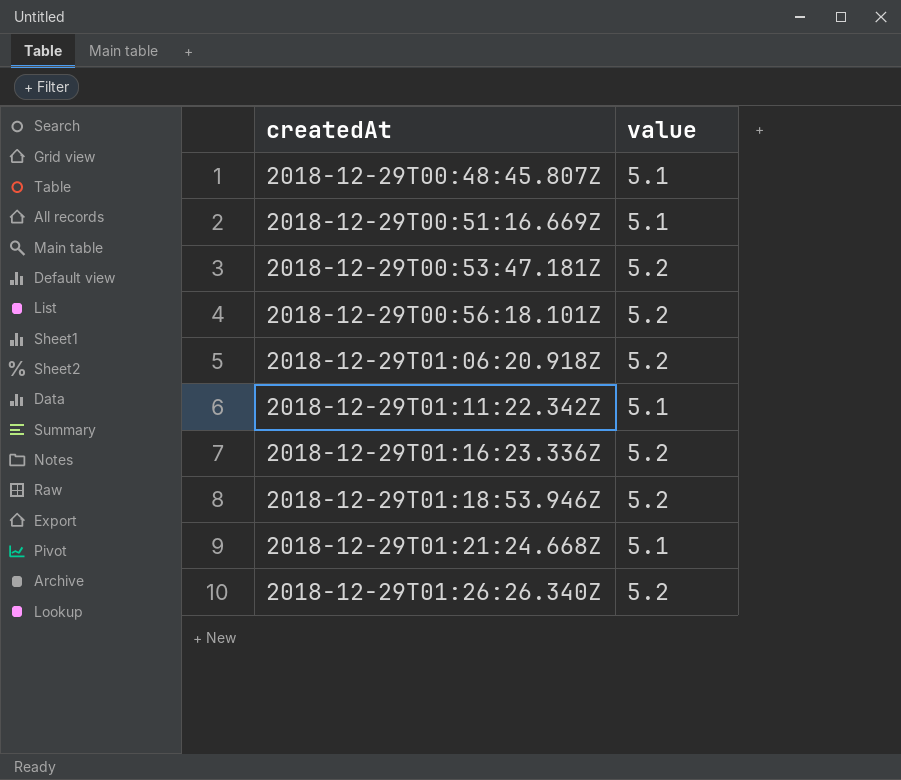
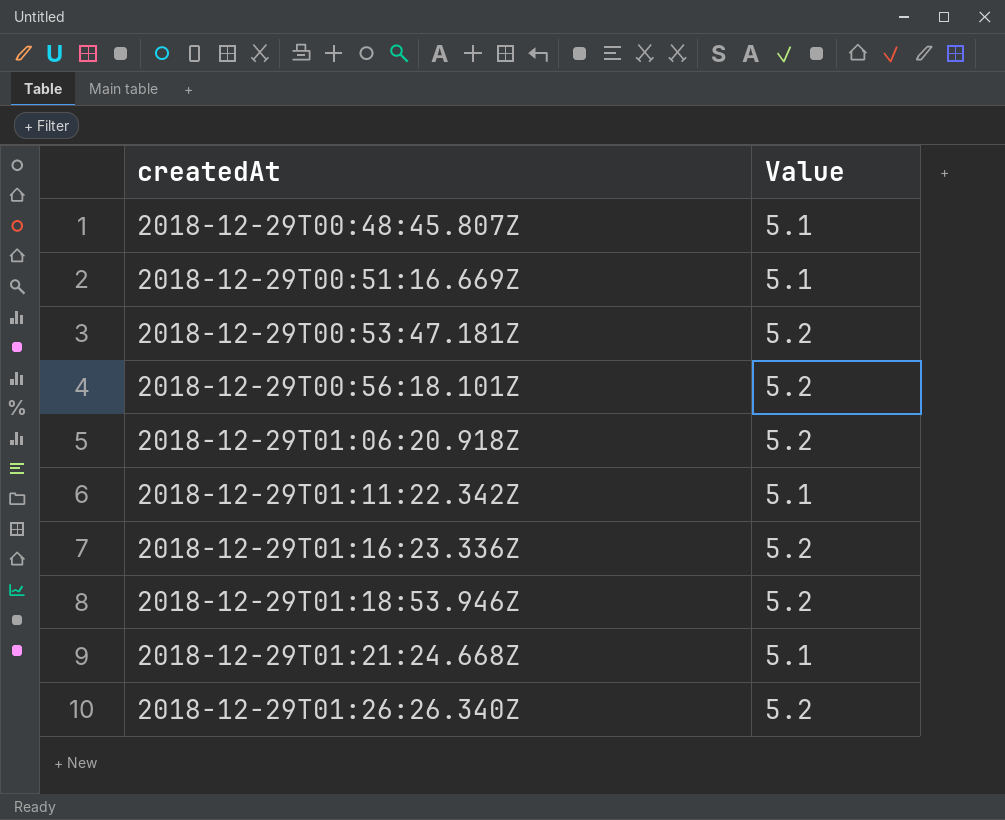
column name: value -> Value

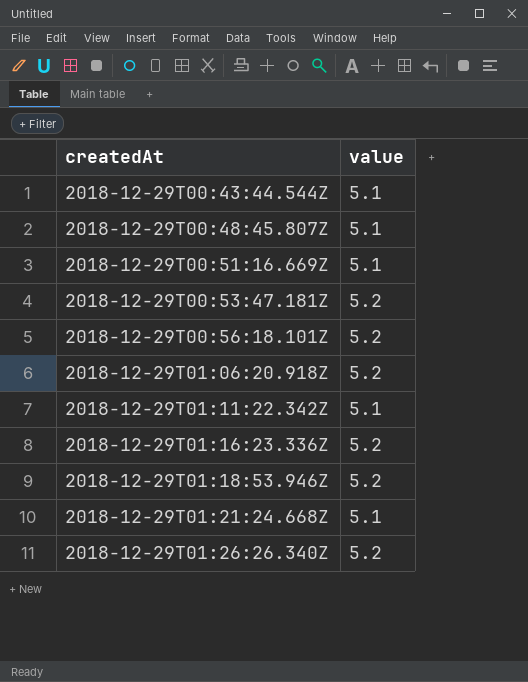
column name: Value -> value
row 2018-12-29T00:43:44.544Z: none -> 5.1

